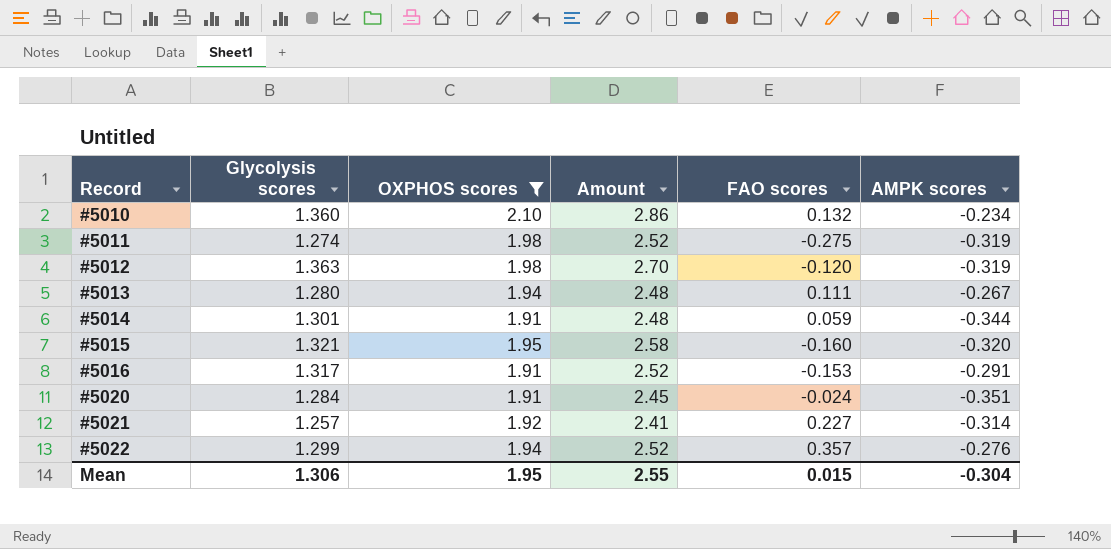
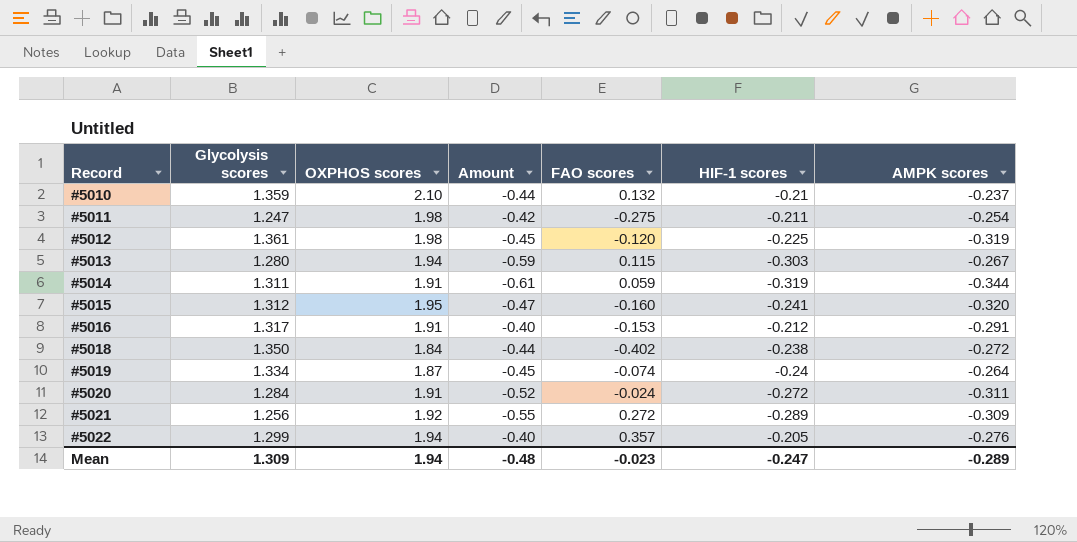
filter: OXPHOS scores >= 1.91 -> none
column Amount | formula: [Glycolysis scores] * [OXPHOS scores] -> [OXPHOS scores] * [HIF-1 scores]
column HIF-1 scores | position: none -> 6
#5010 | Glycolysis scores: 1.360 -> 1.359
#5010 | AMPK scores: -0.234 -> -0.237
#5011 | Glycolysis scores: 1.274 -> 1.247
#5011 | AMPK scores: -0.319 -> -0.254
#5012 | Glycolysis scores: 1.363 -> 1.361
#5013 | FAO scores: 0.111 -> 0.115
#5014 | Glycolysis scores: 1.301 -> 1.311
#5015 | Glycolysis scores: 1.321 -> 1.312
#5020 | AMPK scores: -0.351 -> -0.311
#5021 | Glycolysis scores: 1.257 -> 1.256
#5021 | FAO scores: 0.227 -> 0.272
#5021 | AMPK scores: -0.314 -> -0.309
Mean | Glycolysis scores: 1.306 -> 1.309
Mean | OXPHOS scores: 1.95 -> 1.94
Mean | Amount: 2.55 -> -0.48
Mean | FAO scores: 0.015 -> -0.023
Mean | AMPK scores: -0.304 -> -0.289

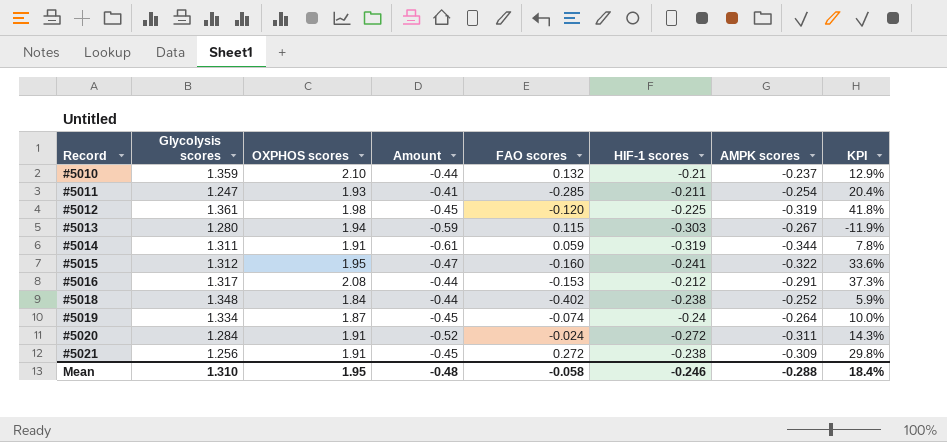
column KPI | formula: none -> ([AMPK scores] - [HIF-1 scores]) / [HIF-1 scores]
row #5022: 1.299 | 1.94 | -0.40 | 0.357 | -0.205 | -0.276 -> none
#5011 | OXPHOS scores: 1.98 -> 1.93
#5011 | Amount: -0.42 -> -0.41
#5011 | FAO scores: -0.275 -> -0.285
#5015 | AMPK scores: -0.320 -> -0.322
#5016 | OXPHOS scores: 1.91 -> 2.08
#5016 | Amount: -0.40 -> -0.44
#5018 | Glycolysis scores: 1.350 -> 1.348
#5018 | AMPK scores: -0.272 -> -0.252
#5021 | OXPHOS scores: 1.92 -> 1.91
#5021 | Amount: -0.55 -> -0.45
#5021 | HIF-1 scores: -0.289 -> -0.238
Mean | Glycolysis scores: 1.309 -> 1.310
Mean | OXPHOS scores: 1.94 -> 1.95
Mean | FAO scores: -0.023 -> -0.058
Mean | HIF-1 scores: -0.247 -> -0.246
Mean | AMPK scores: -0.289 -> -0.288

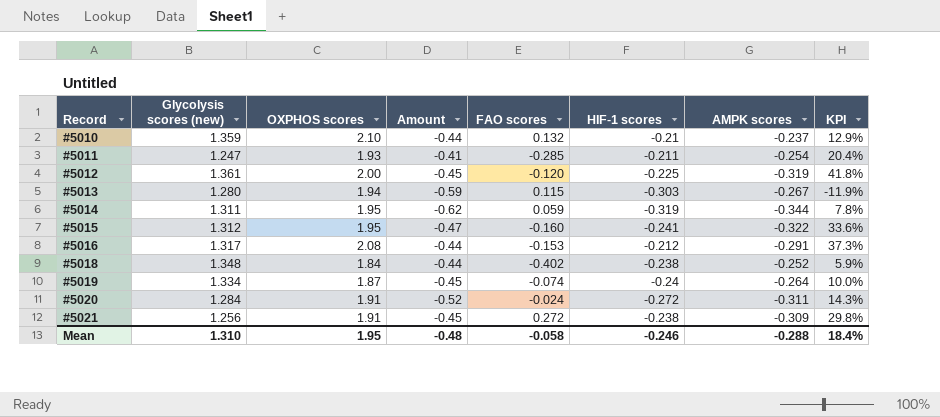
column name: Glycolysis scores -> Glycolysis scores (new)
#5012 | OXPHOS scores: 1.98 -> 2.00
#5014 | OXPHOS scores: 1.91 -> 1.95
#5014 | Amount: -0.61 -> -0.62

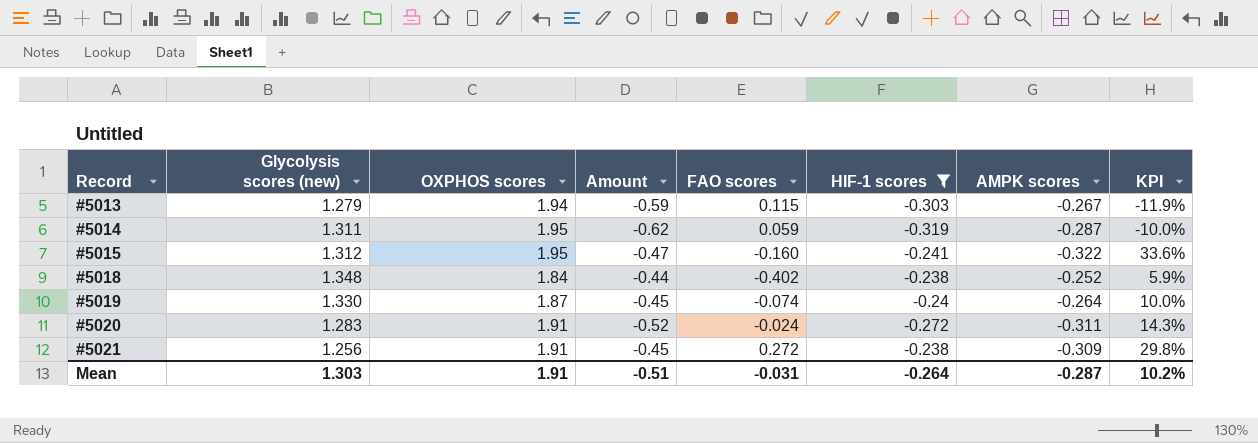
filter: none -> HIF-1 scores <= -0.238
#5013 | Glycolysis scores (new): 1.280 -> 1.279
#5014 | AMPK scores: -0.344 -> -0.287
#5014 | KPI: 7.8% -> -10.0%
#5019 | Glycolysis scores (new): 1.334 -> 1.330
#5020 | Glycolysis scores (new): 1.284 -> 1.283
Mean | Glycolysis scores (new): 1.310 -> 1.303
Mean | OXPHOS scores: 1.95 -> 1.91
Mean | Amount: -0.48 -> -0.51
Mean | FAO scores: -0.058 -> -0.031
Mean | HIF-1 scores: -0.246 -> -0.264
Mean | AMPK scores: -0.288 -> -0.287
Mean | KPI: 18.4% -> 10.2%

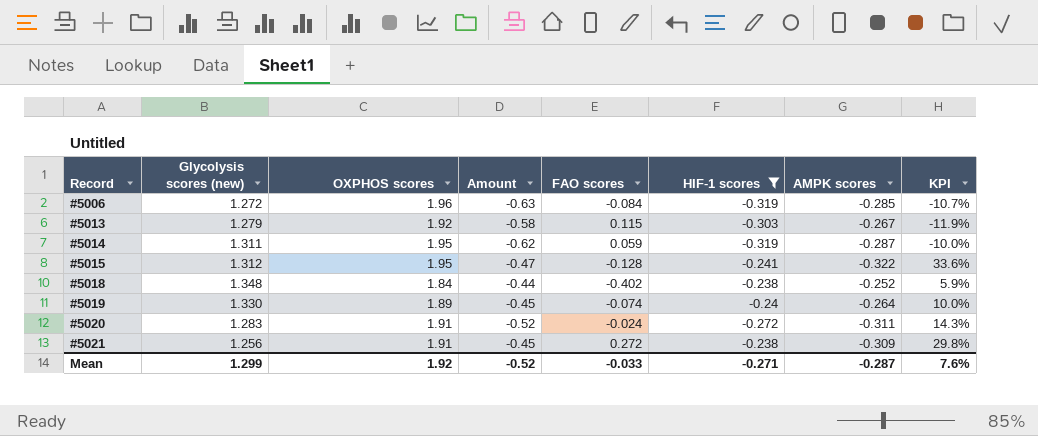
row #5006: none -> 1.272 | 1.96 | -0.63 | -0.084 | -0.319 | -0.285 | -10.7%
#5013 | OXPHOS scores: 1.94 -> 1.92
#5013 | Amount: -0.59 -> -0.58
#5015 | FAO scores: -0.160 -> -0.128
#5019 | OXPHOS scores: 1.87 -> 1.89
Mean | Glycolysis scores (new): 1.303 -> 1.299
Mean | OXPHOS scores: 1.91 -> 1.92
Mean | Amount: -0.51 -> -0.52
Mean | FAO scores: -0.031 -> -0.033
Mean | HIF-1 scores: -0.264 -> -0.271
Mean | KPI: 10.2% -> 7.6%

